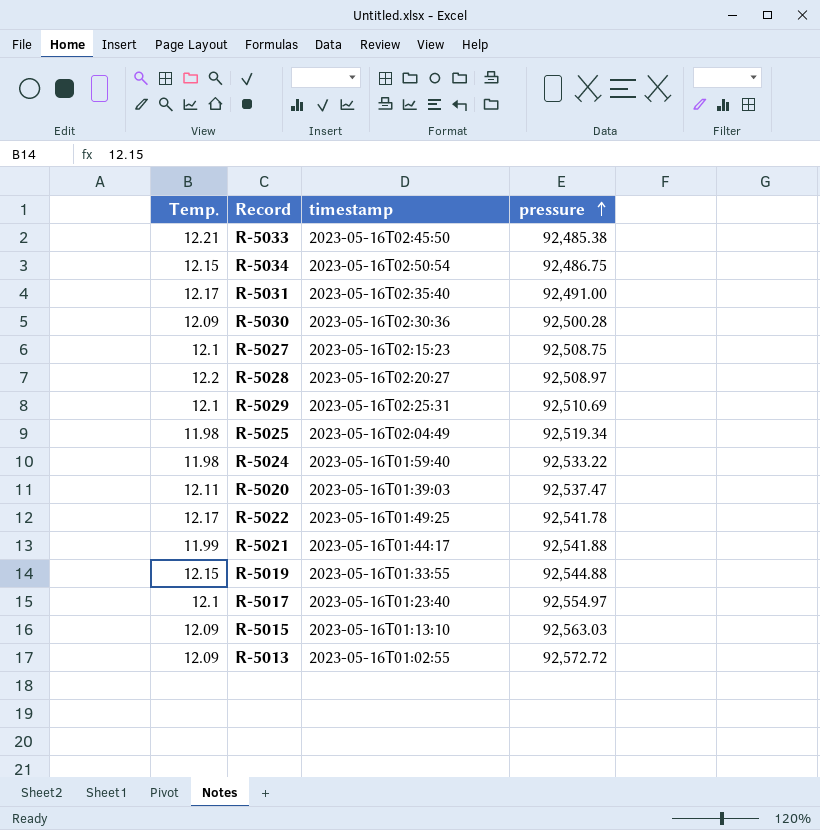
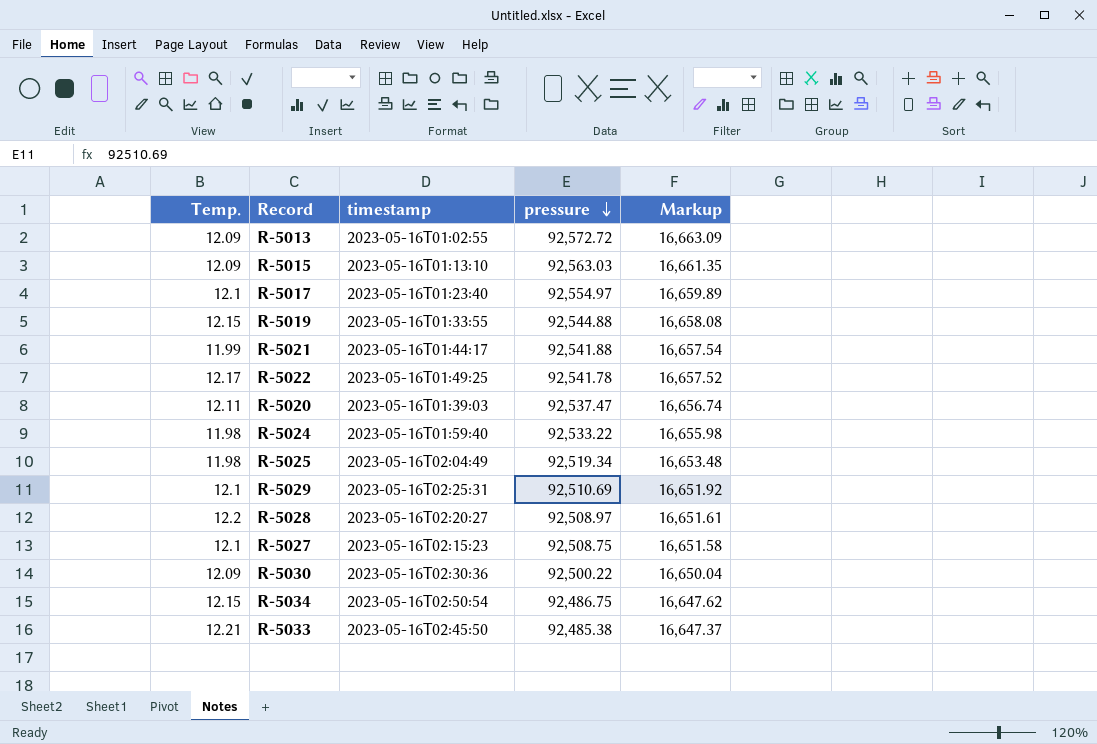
row order: pressure ascending -> pressure descending
column Markup | formula: none -> [pressure] * 0.18
row R-5031: 12.17 | 2023-05-16T02:35:40 | 92,491.00 -> none
R-5030 | pressure: 92,500.28 -> 92,500.22

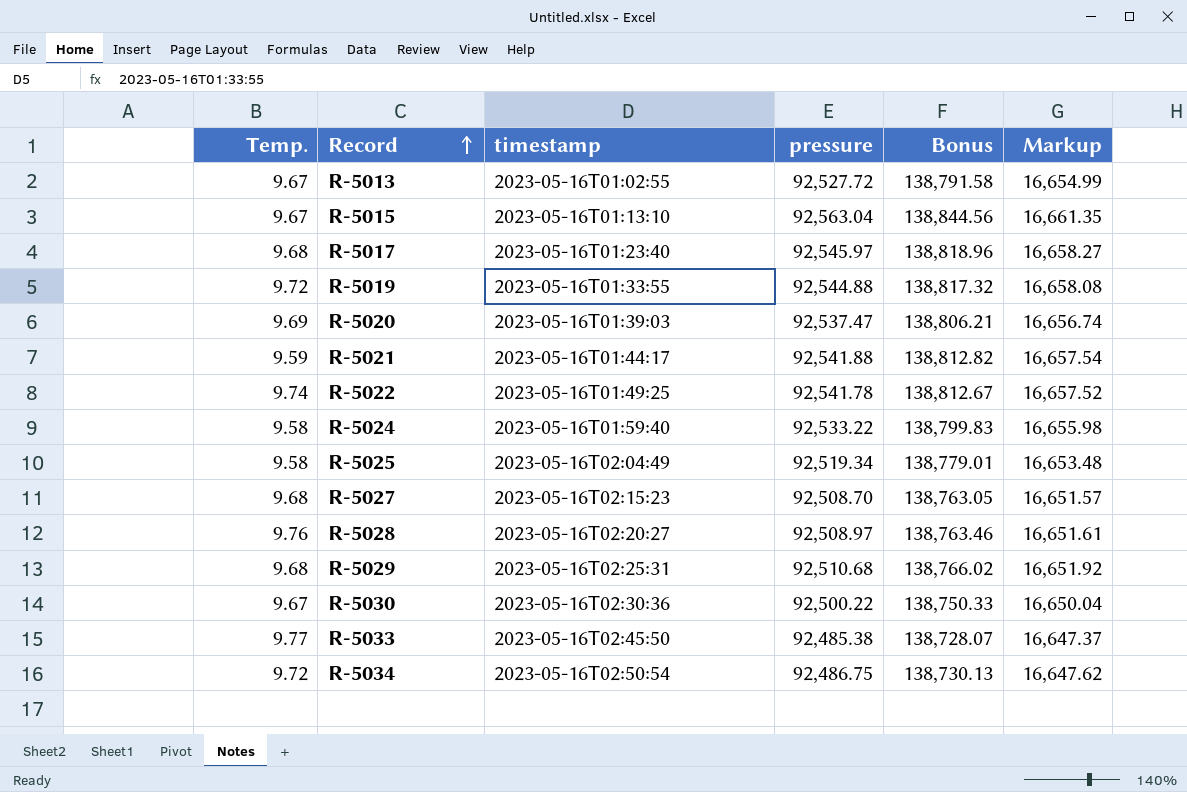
row order: pressure descending -> Record ascending
column Bonus | formula: none -> [pressure] * 1.5
R-5013 | Temp.: 12.09 -> 9.67
R-5013 | pressure: 92,572.72 -> 92,527.72
R-5013 | Markup: 16,663.09 -> 16,654.99
R-5015 | Temp.: 12.09 -> 9.67
R-5015 | pressure: 92,563.03 -> 92,563.04
R-5017 | Temp.: 12.1 -> 9.68
R-5017 | pressure: 92,554.97 -> 92,545.97
R-5017 | Markup: 16,659.89 -> 16,658.27
R-5019 | Temp.: 12.15 -> 9.72
R-5020 | Temp.: 12.11 -> 9.69
R-5021 | Temp.: 11.99 -> 9.59
R-5022 | Temp.: 12.17 -> 9.74
R-5024 | Temp.: 11.98 -> 9.58
R-5025 | Temp.: 11.98 -> 9.58
R-5027 | Temp.: 12.1 -> 9.68
R-5027 | pressure: 92,508.75 -> 92,508.70
R-5027 | Markup: 16,651.58 -> 16,651.57
R-5028 | Temp.: 12.2 -> 9.76
R-5029 | Temp.: 12.1 -> 9.68
R-5029 | pressure: 92,510.69 -> 92,510.68
R-5030 | Temp.: 12.09 -> 9.67
R-5033 | Temp.: 12.21 -> 9.77
R-5034 | Temp.: 12.15 -> 9.72

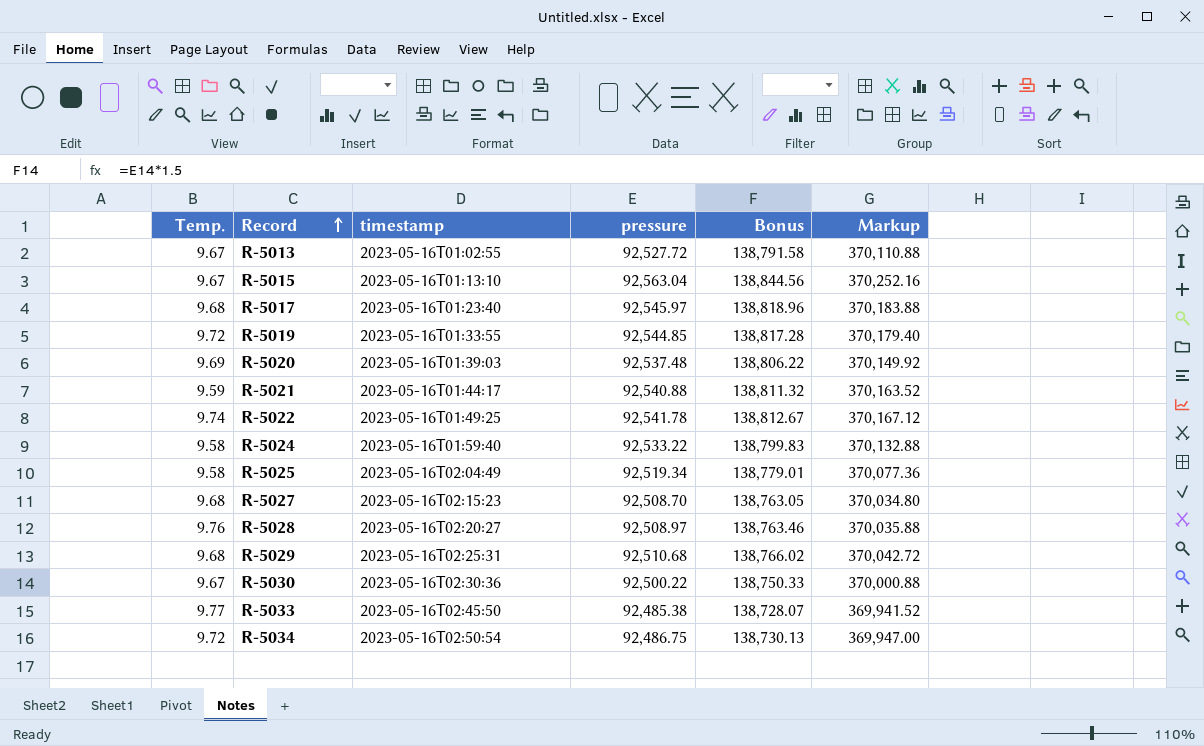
column Markup | formula: [pressure] * 0.18 -> [pressure] * 4
R-5019 | pressure: 92,544.88 -> 92,544.85
R-5019 | Bonus: 138,817.32 -> 138,817.28
R-5020 | pressure: 92,537.47 -> 92,537.48
R-5020 | Bonus: 138,806.21 -> 138,806.22
R-5021 | pressure: 92,541.88 -> 92,540.88
R-5021 | Bonus: 138,812.82 -> 138,811.32

